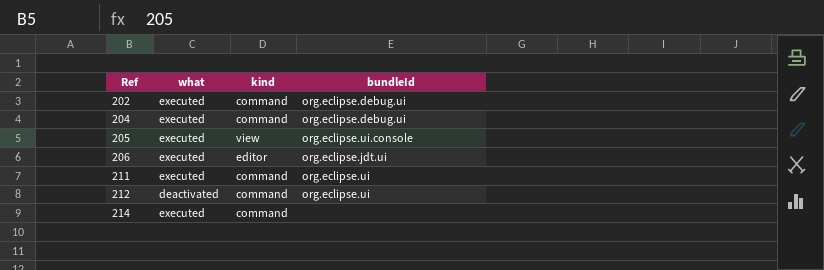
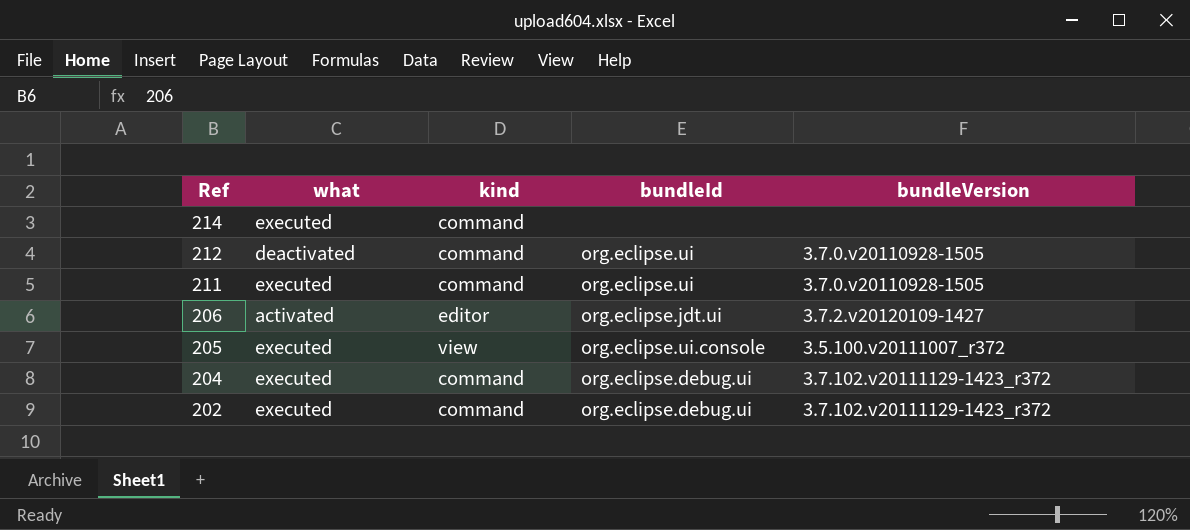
row order: Ref ascending -> Ref descending
column bundleVersion | position: none -> 5
206 | what: executed -> activated

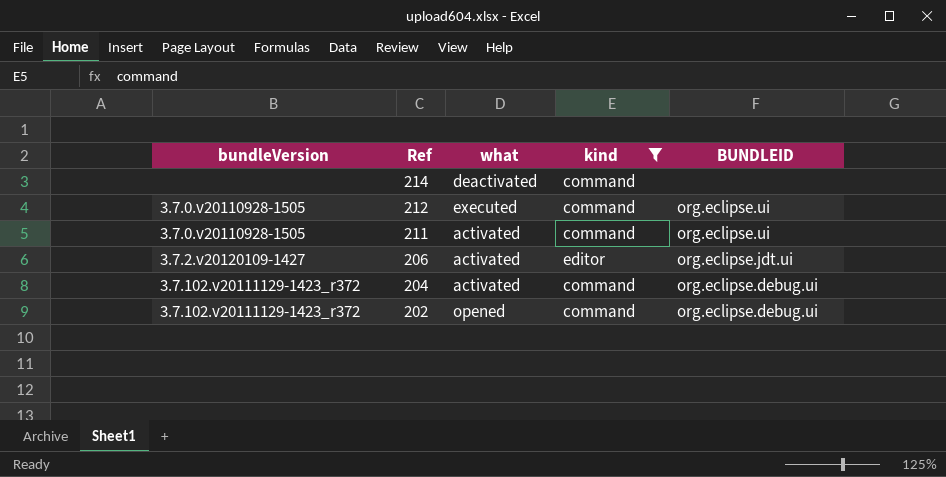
filter: none -> kind != view
column bundleVersion | position: 5 -> 1
column name: bundleId -> BUNDLEID
214 | what: executed -> deactivated
212 | what: deactivated -> executed
211 | what: executed -> activated
204 | what: executed -> activated
202 | what: executed -> opened

